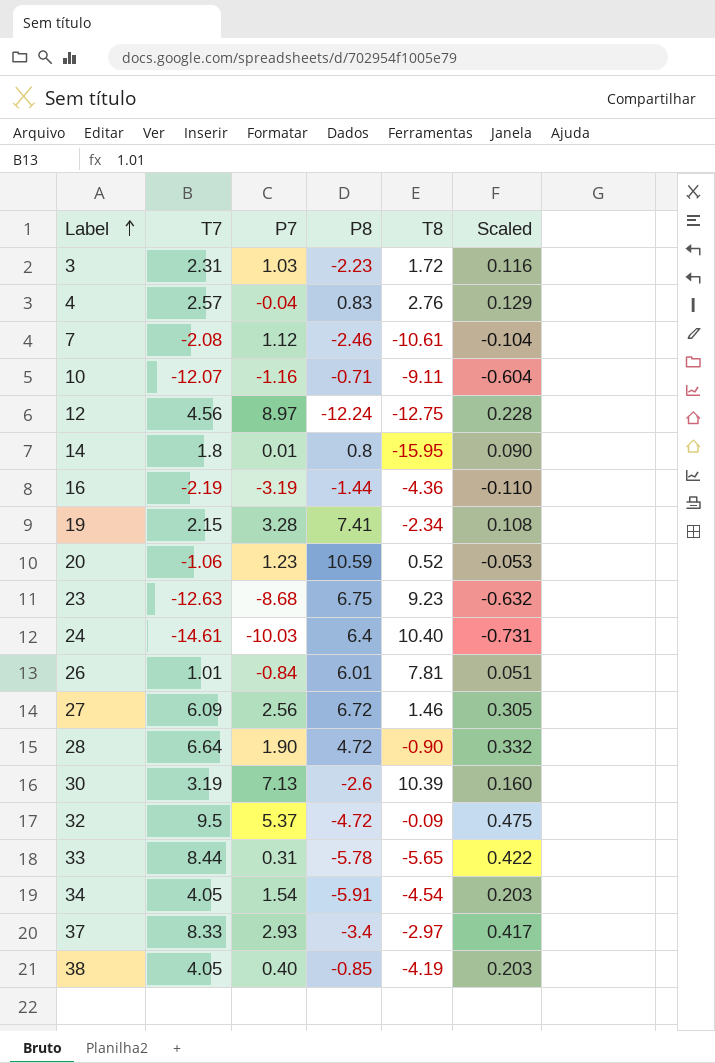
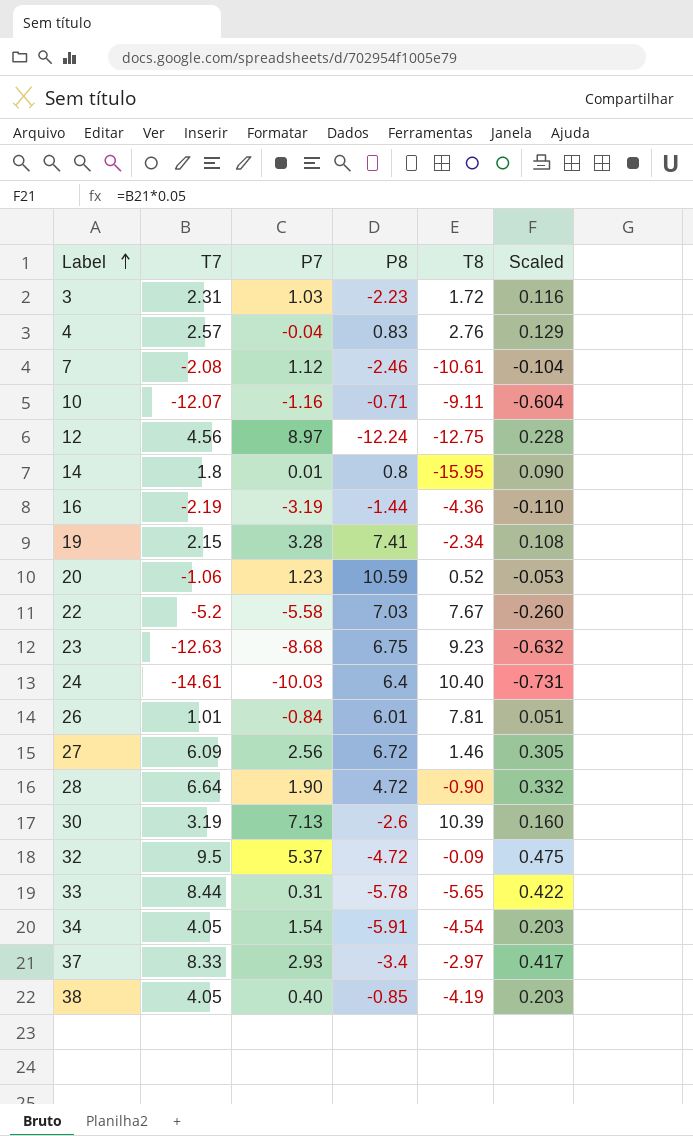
row 22: none -> -5.2 | -5.58 | 7.03 | 7.67 | -0.260

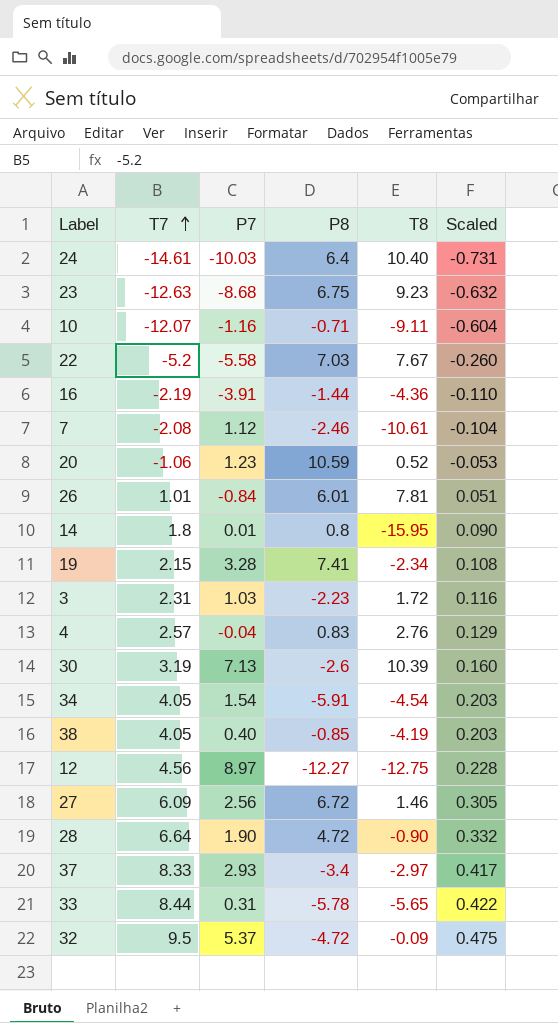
row order: Label ascending -> T7 ascending
16 | P7: -3.19 -> -3.91
12 | P8: -12.24 -> -12.27

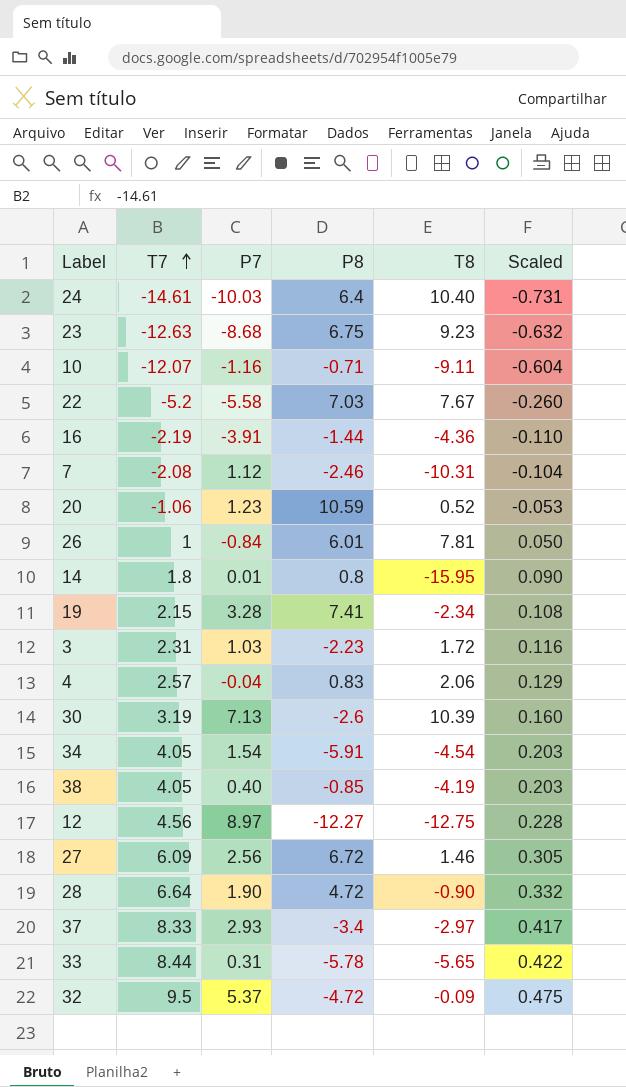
7 | T8: -10.61 -> -10.31
26 | T7: 1.01 -> 1
26 | Scaled: 0.051 -> 0.050
4 | T8: 2.76 -> 2.06

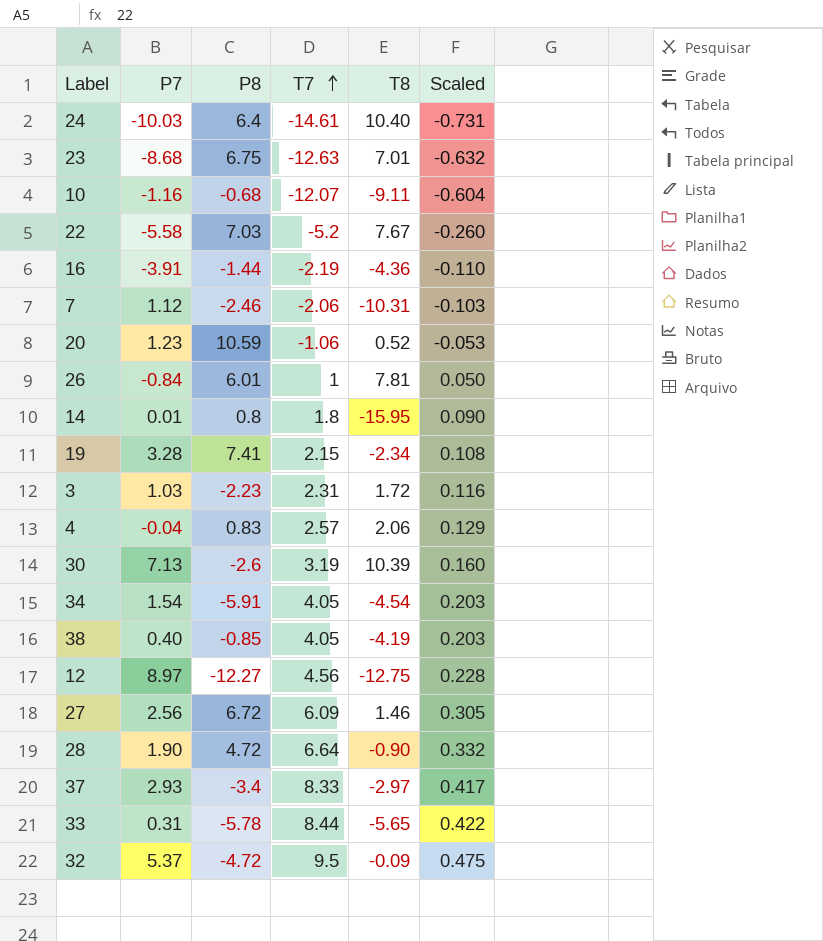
column T7 | position: 2 -> 4
23 | T8: 9.23 -> 7.01
10 | P8: -0.71 -> -0.68
7 | T7: -2.08 -> -2.06
7 | Scaled: -0.104 -> -0.103

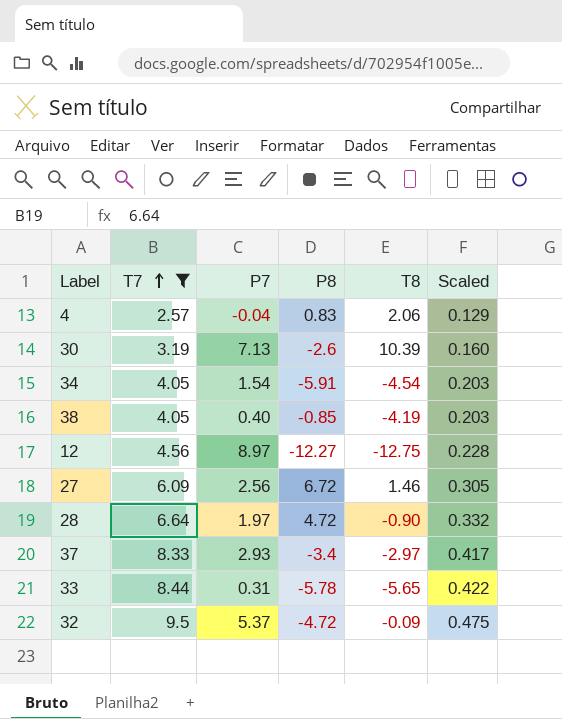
filter: none -> T7 >= 2.57
column T7 | position: 4 -> 2
28 | P7: 1.90 -> 1.97

